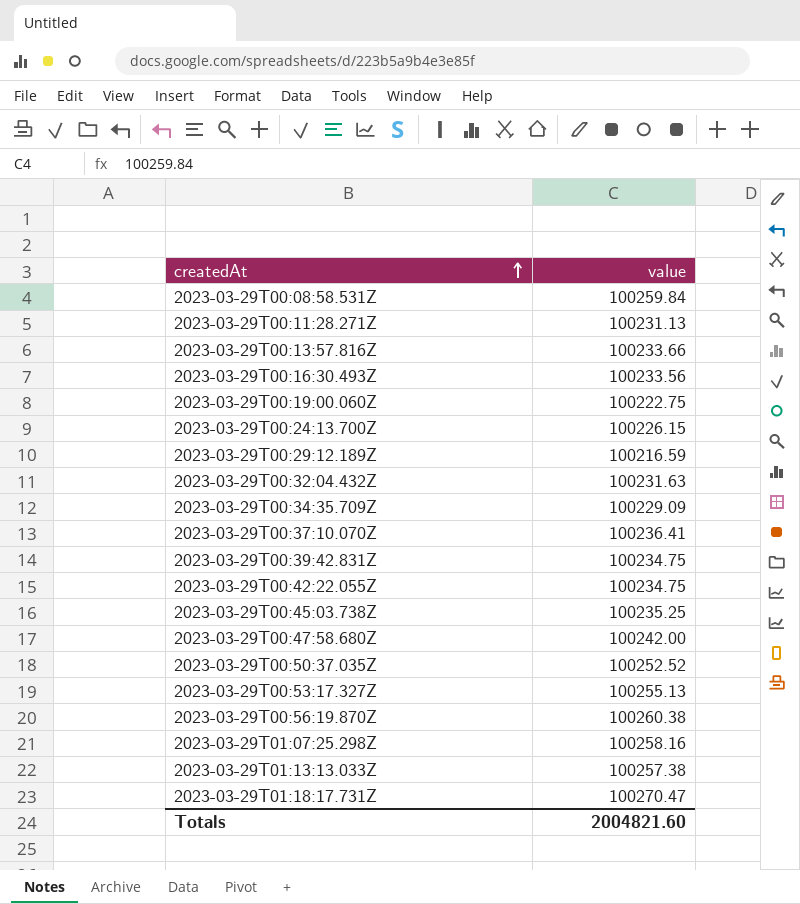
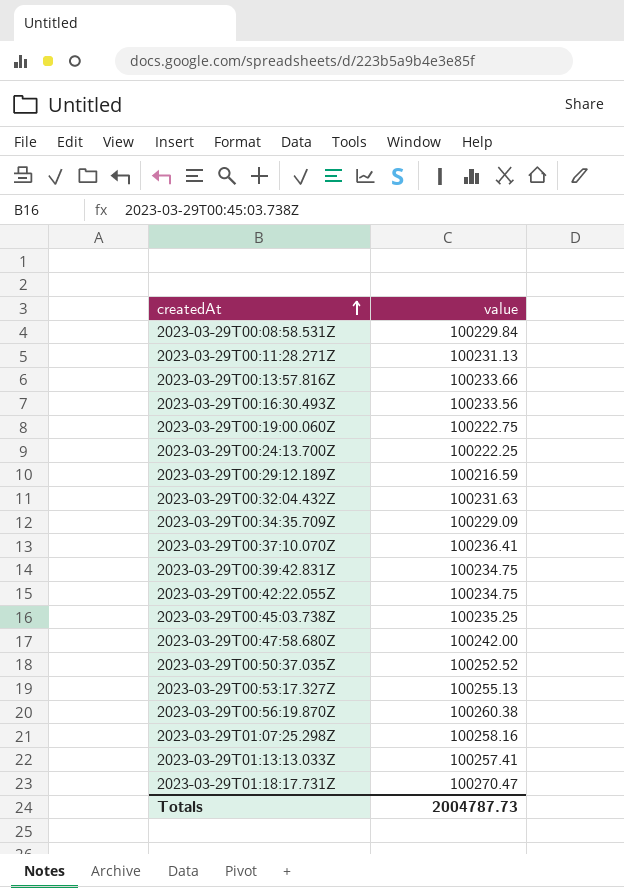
2023-03-29T00:08:58.531Z | value: 100259.84 -> 100229.84
2023-03-29T00:24:13.700Z | value: 100226.15 -> 100222.25
2023-03-29T01:13:13.033Z | value: 100257.38 -> 100257.41
Totals | value: 2004821.60 -> 2004787.73

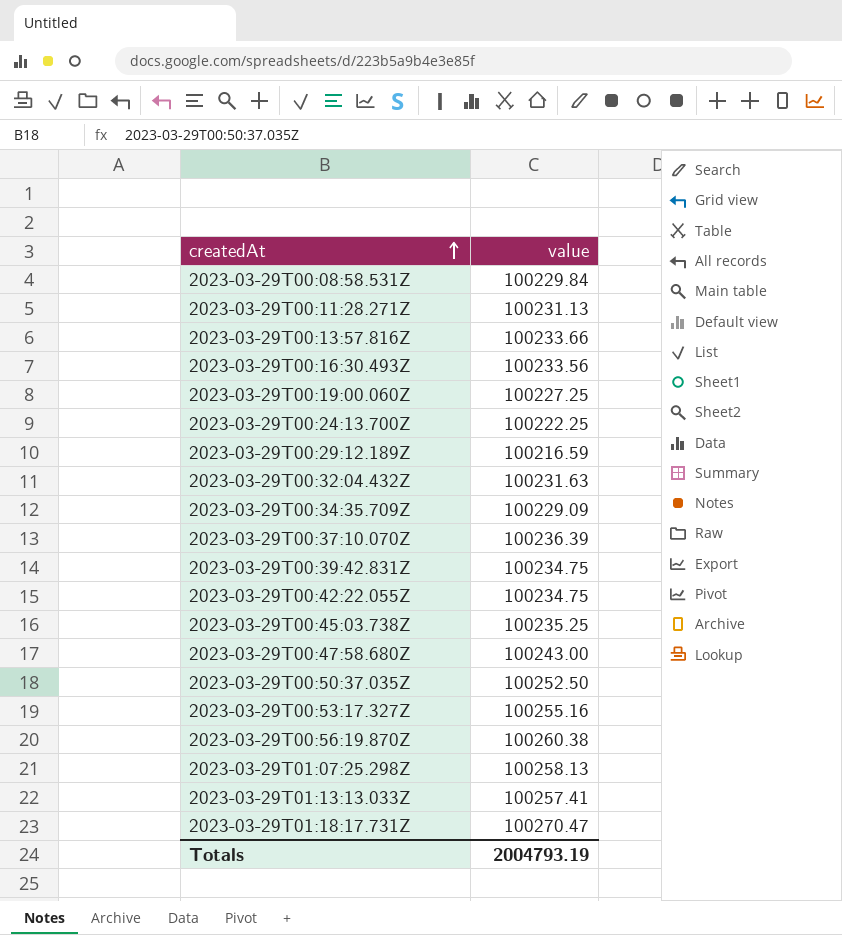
2023-03-29T00:19:00.060Z | value: 100222.75 -> 100227.25
2023-03-29T00:37:10.070Z | value: 100236.41 -> 100236.39
2023-03-29T00:47:58.680Z | value: 100242.00 -> 100243.00
2023-03-29T00:50:37.035Z | value: 100252.52 -> 100252.50
2023-03-29T00:53:17.327Z | value: 100255.13 -> 100255.16
2023-03-29T01:07:25.298Z | value: 100258.16 -> 100258.13
Totals | value: 2004787.73 -> 2004793.19

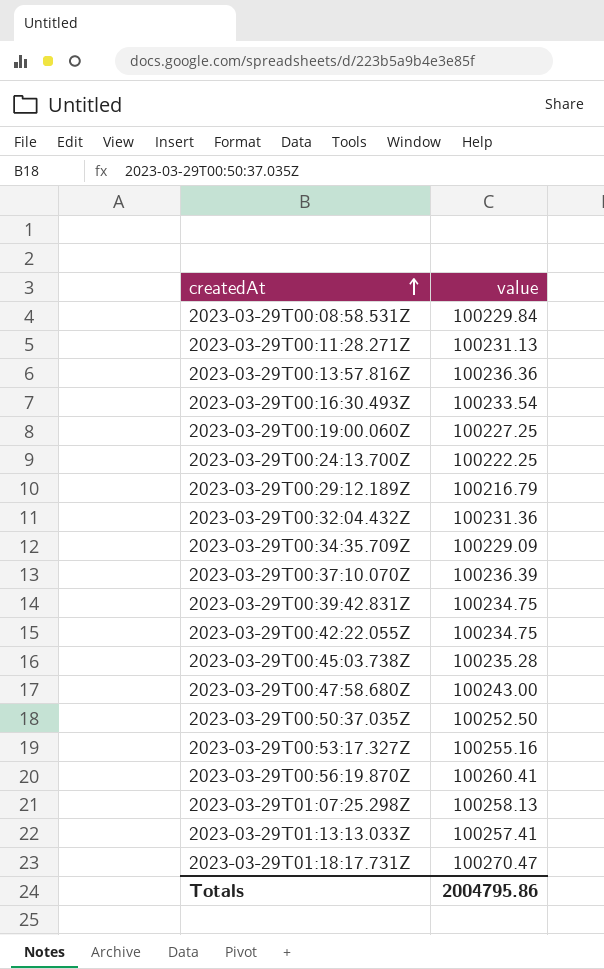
2023-03-29T00:13:57.816Z | value: 100233.66 -> 100236.36
2023-03-29T00:16:30.493Z | value: 100233.56 -> 100233.54
2023-03-29T00:29:12.189Z | value: 100216.59 -> 100216.79
2023-03-29T00:32:04.432Z | value: 100231.63 -> 100231.36
2023-03-29T00:45:03.738Z | value: 100235.25 -> 100235.28
2023-03-29T00:56:19.870Z | value: 100260.38 -> 100260.41
Totals | value: 2004793.19 -> 2004795.86

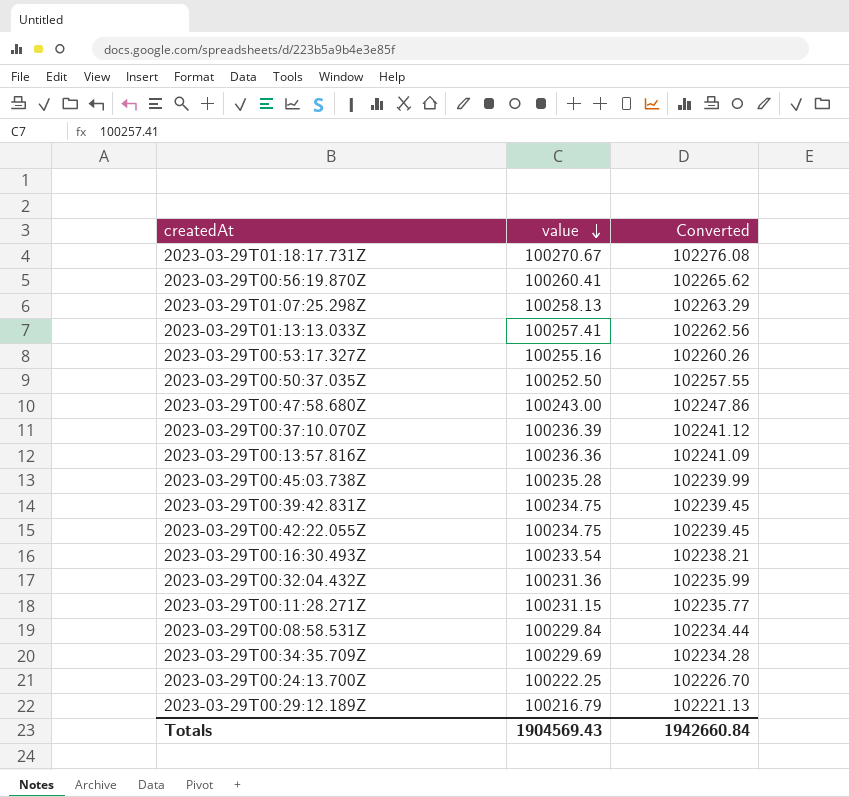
row order: createdAt ascending -> value descending
column Converted | formula: none -> [value] * 1.02
row 2023-03-29T00:19:00.060Z: 100227.25 -> none
2023-03-29T01:18:17.731Z | value: 100270.47 -> 100270.67
2023-03-29T00:11:28.271Z | value: 100231.13 -> 100231.15
2023-03-29T00:34:35.709Z | value: 100229.09 -> 100229.69
Totals | value: 2004795.86 -> 1904569.43

